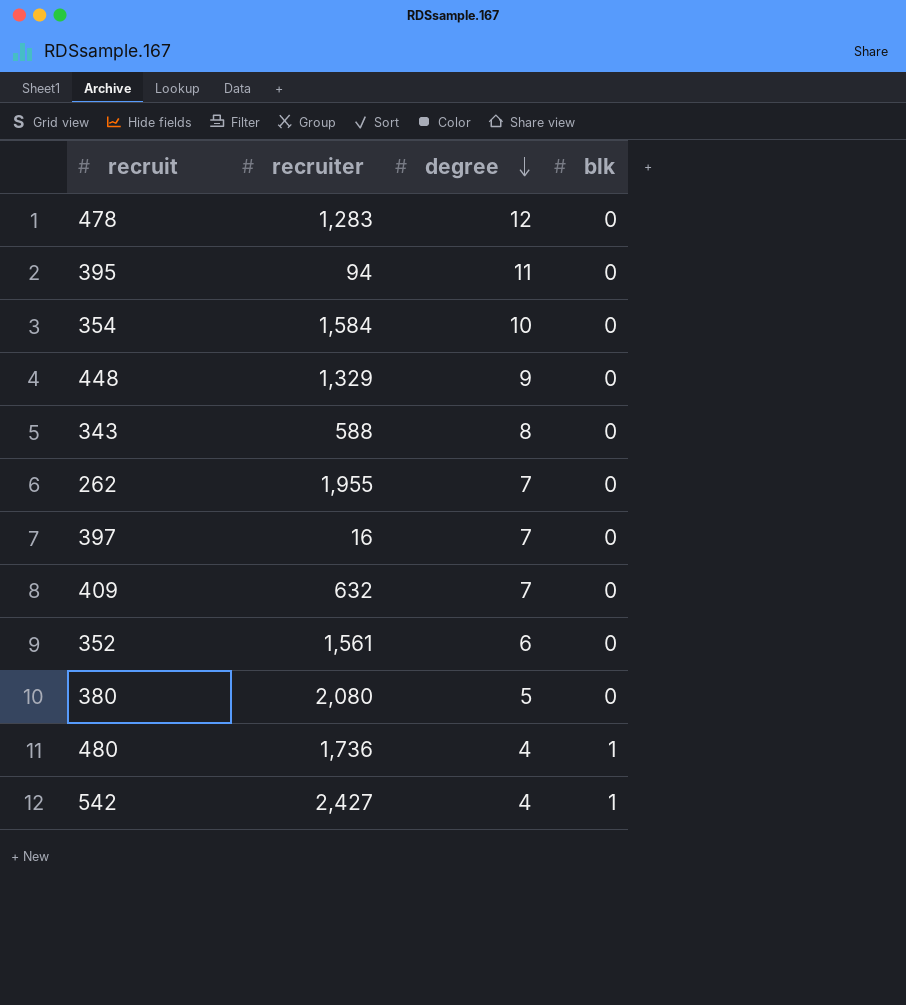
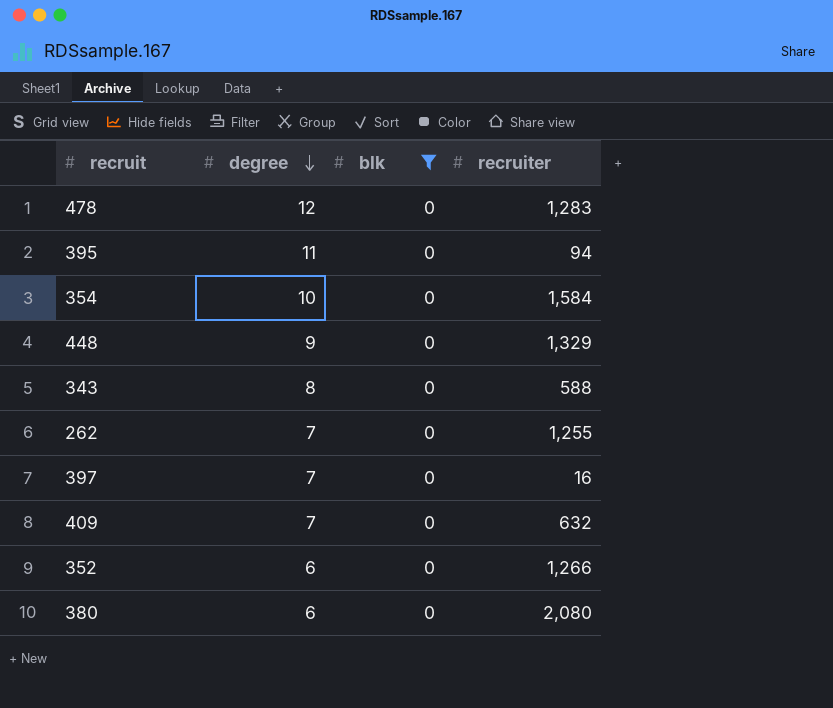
filter: none -> blk = 0
column recruiter | position: 2 -> 4
262 | recruiter: 1,955 -> 1,255
352 | recruiter: 1,561 -> 1,266
380 | degree: 5 -> 6

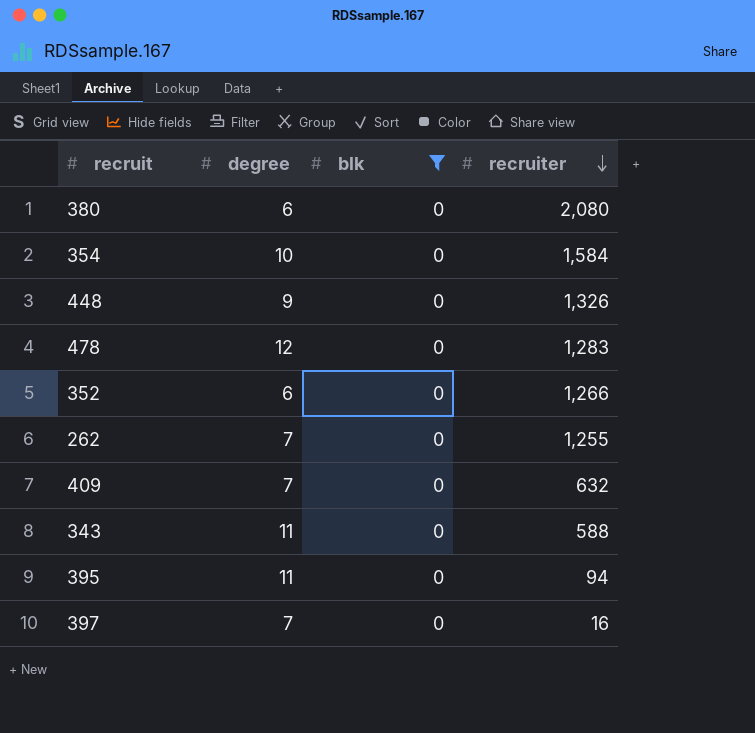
row order: degree descending -> recruiter descending
448 | recruiter: 1,329 -> 1,326
343 | degree: 8 -> 11

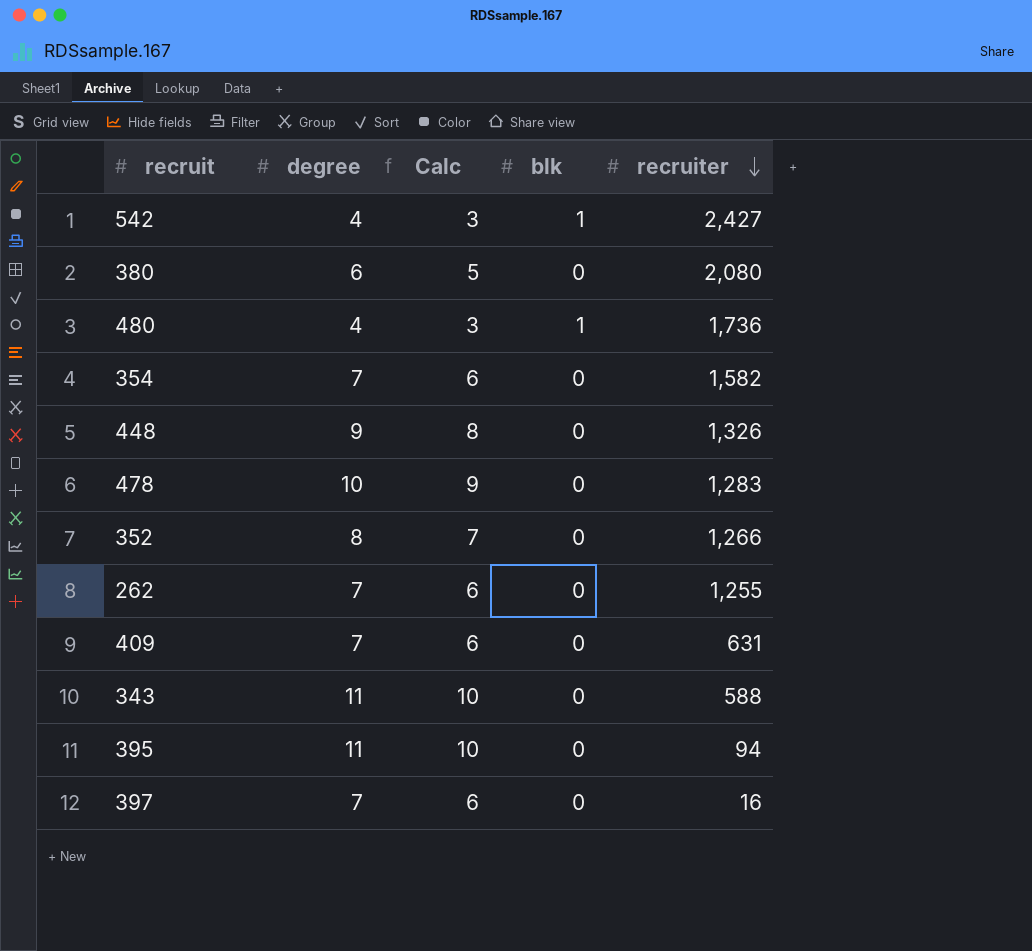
filter: blk = 0 -> none
column Calc | formula: none -> [degree] - 1
354 | degree: 10 -> 7
354 | recruiter: 1,584 -> 1,582
478 | degree: 12 -> 10
352 | degree: 6 -> 8
409 | recruiter: 632 -> 631

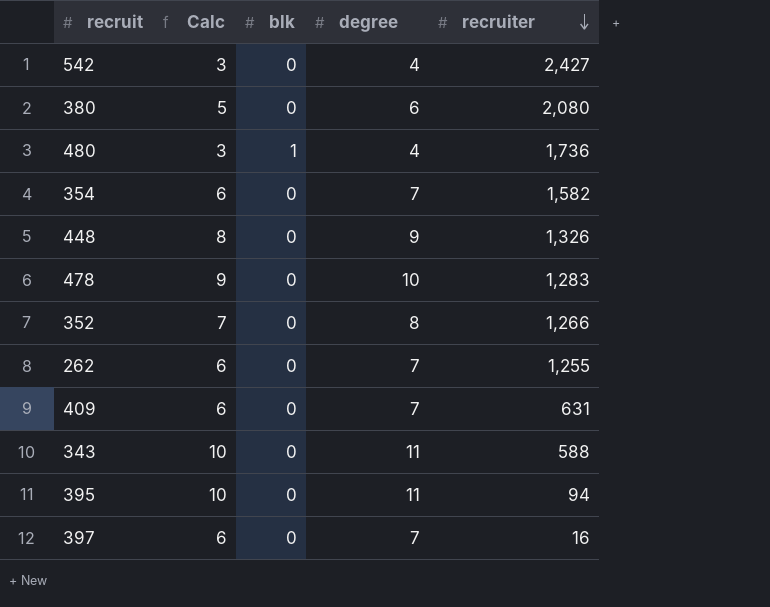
column degree | position: 2 -> 4
542 | blk: 1 -> 0

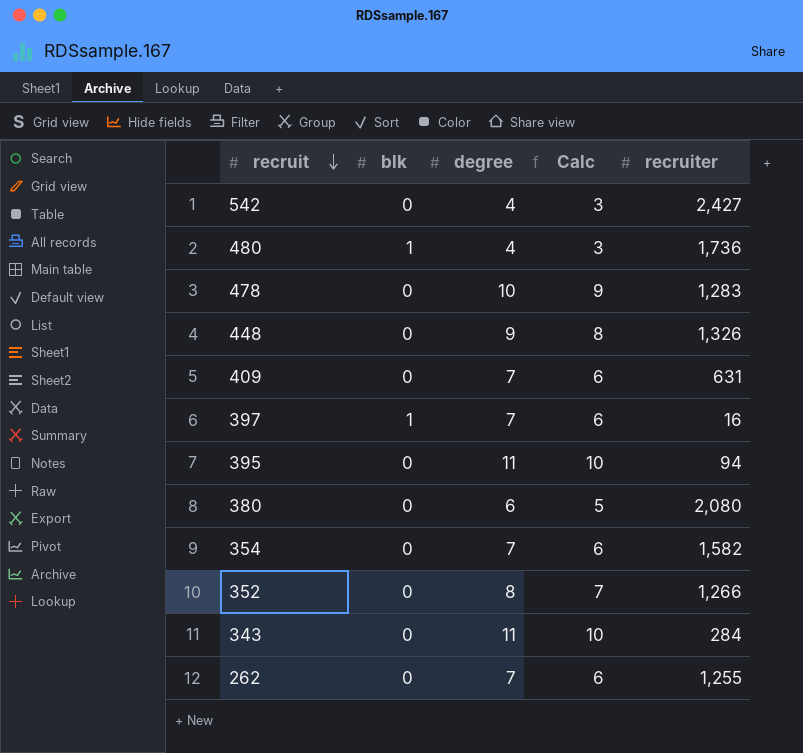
row order: recruiter descending -> recruit descending
column Calc | position: 2 -> 4
397 | blk: 0 -> 1
343 | recruiter: 588 -> 284

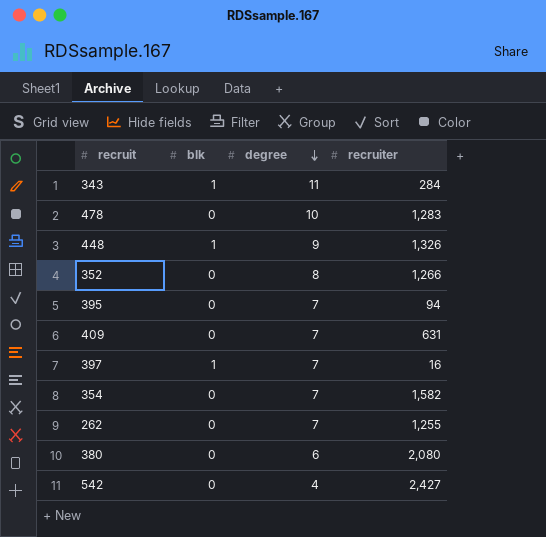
row order: recruit descending -> degree descending
column Calc | formula: [degree] - 1 -> none
row 480: 1 | 4 | 3 | 1,736 -> none
343 | blk: 0 -> 1
448 | blk: 0 -> 1
395 | degree: 11 -> 7

